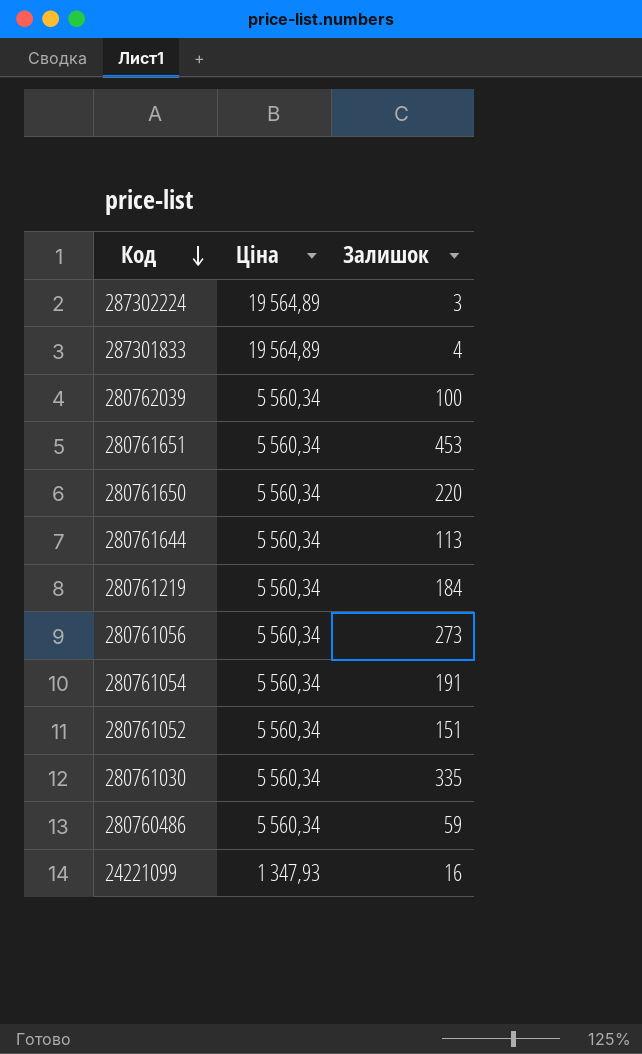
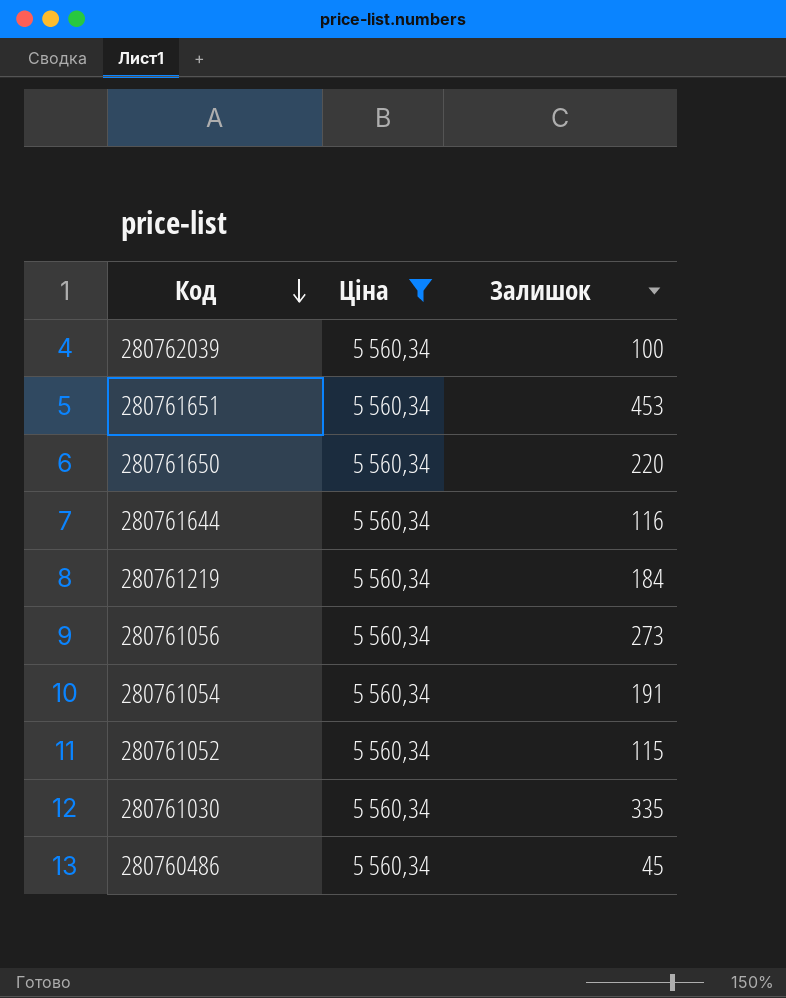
filter: none -> Ціна = 5 560,34
280761644 | Залишок: 113 -> 116
280761052 | Залишок: 151 -> 115
280760486 | Залишок: 59 -> 45

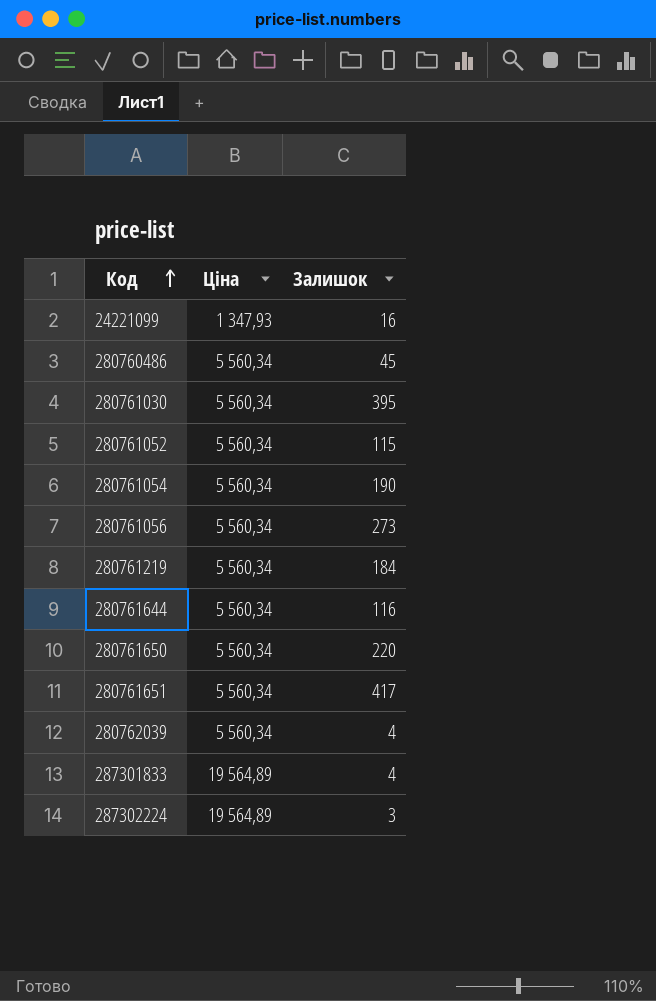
filter: Ціна = 5 560,34 -> none
row order: Код descending -> Код ascending
280761030 | Залишок: 335 -> 395
280761054 | Залишок: 191 -> 190
280761651 | Залишок: 453 -> 417
280762039 | Залишок: 100 -> 4

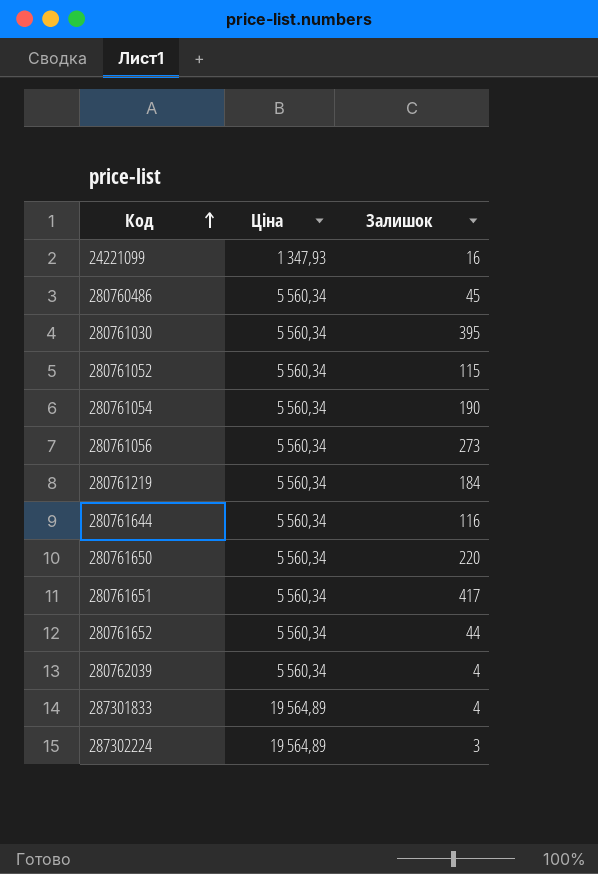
row 280761652: none -> 5 560,34 | 44

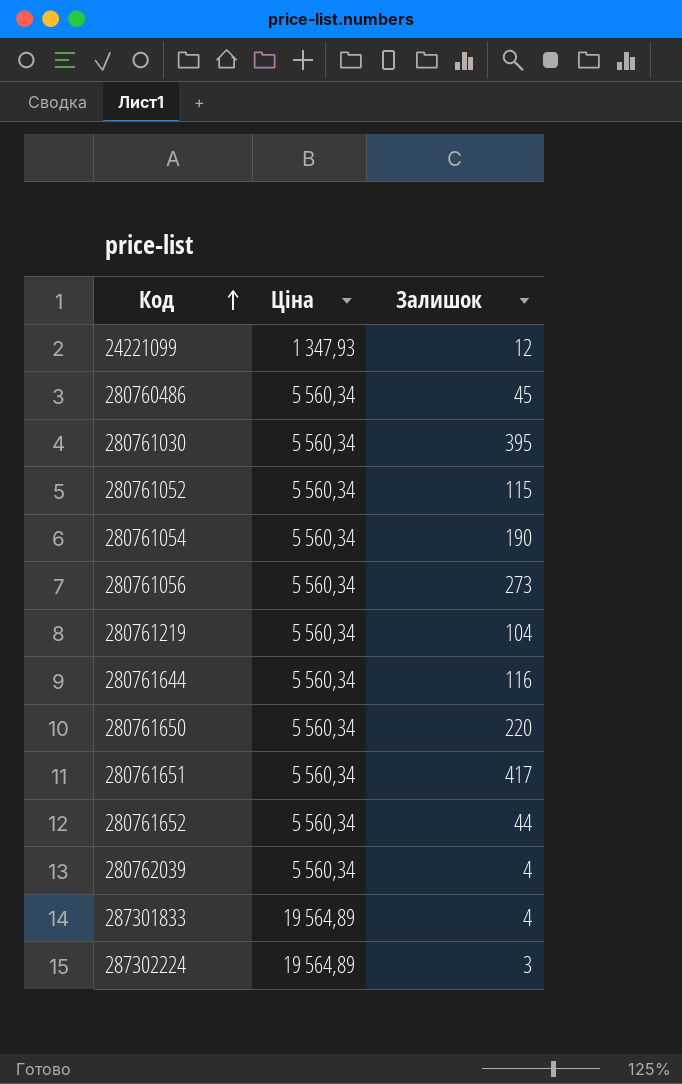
24221099 | Залишок: 16 -> 12
280761219 | Залишок: 184 -> 104

